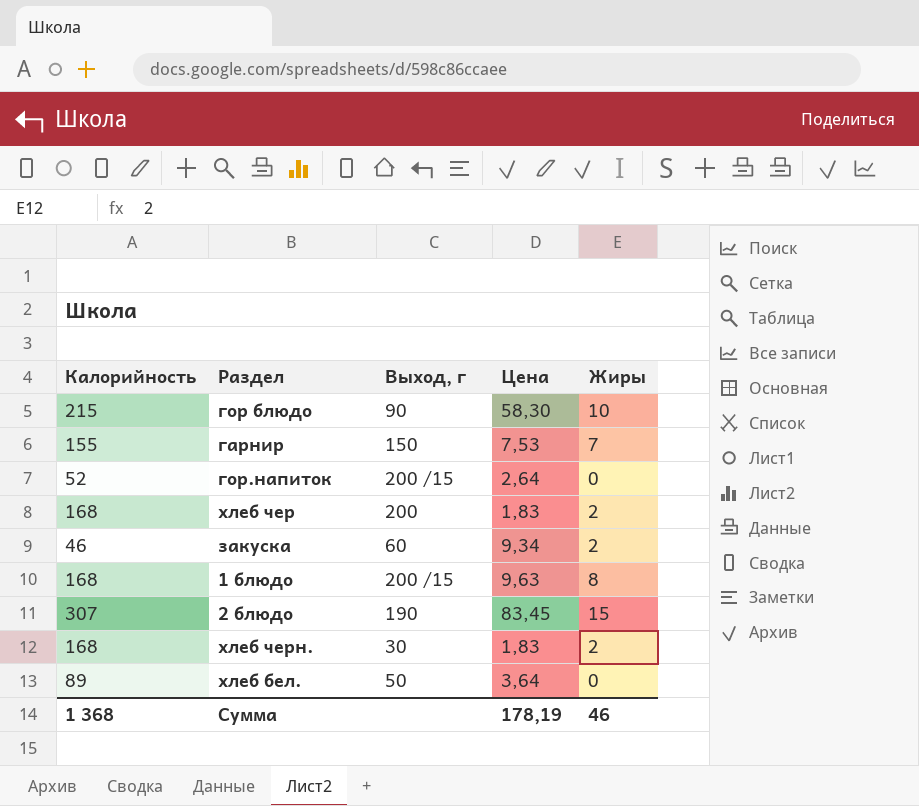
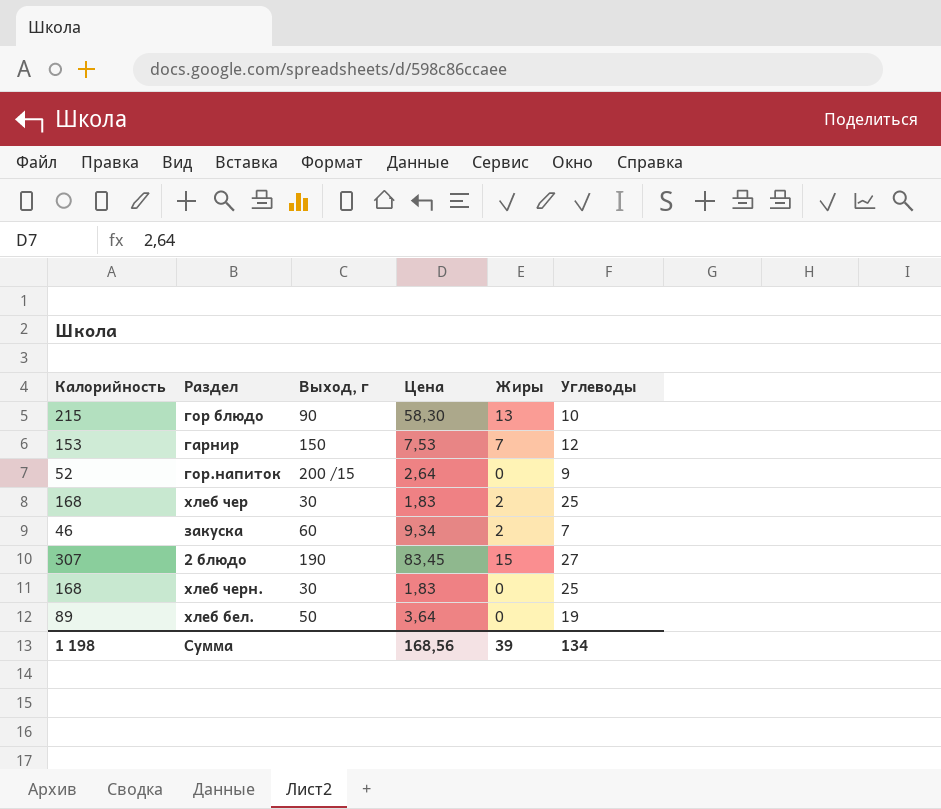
column Углеводы | position: none -> 6
row 1 блюдо: 168 | 200 /15 | 9,63 | 8 -> none
гор блюдо | Жиры: 10 -> 13
гарнир | Калорийность: 155 -> 153
хлеб чер | Выход, г: 200 -> 30
хлеб черн. | Жиры: 2 -> 0
Сумма | Калорийность: 1 368 -> 1 198
Сумма | Цена: 178,19 -> 168,56
Сумма | Жиры: 46 -> 39

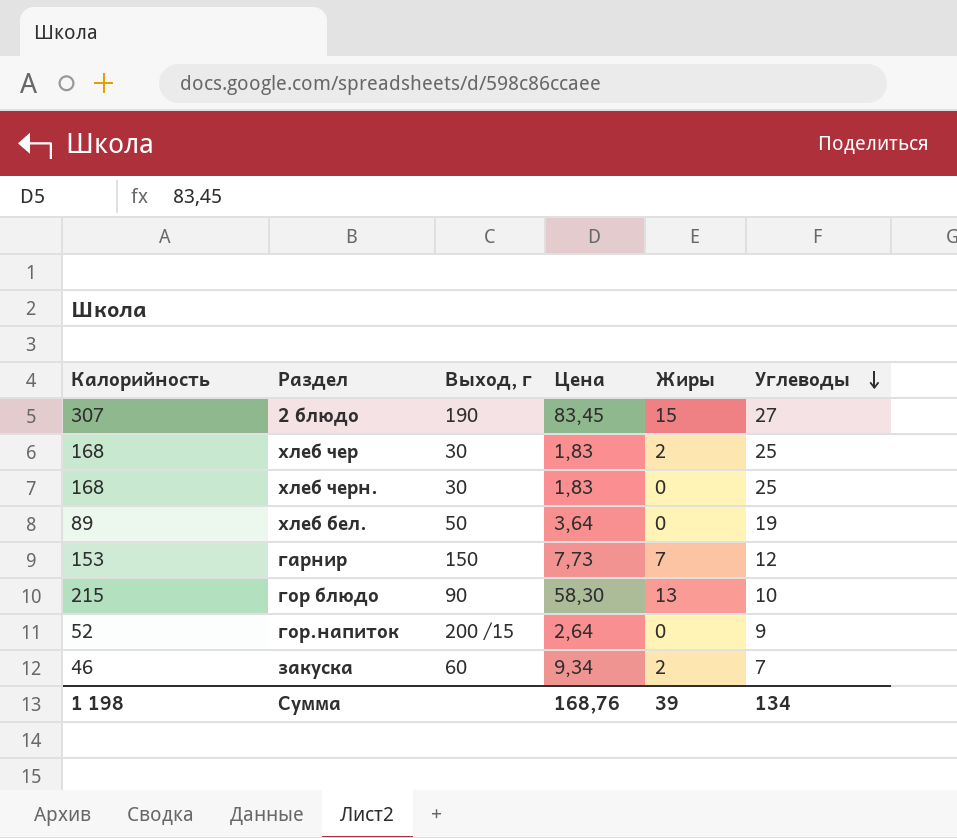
row order: none -> Углеводы descending
гарнир | Цена: 7,53 -> 7,73
Сумма | Цена: 168,56 -> 168,76

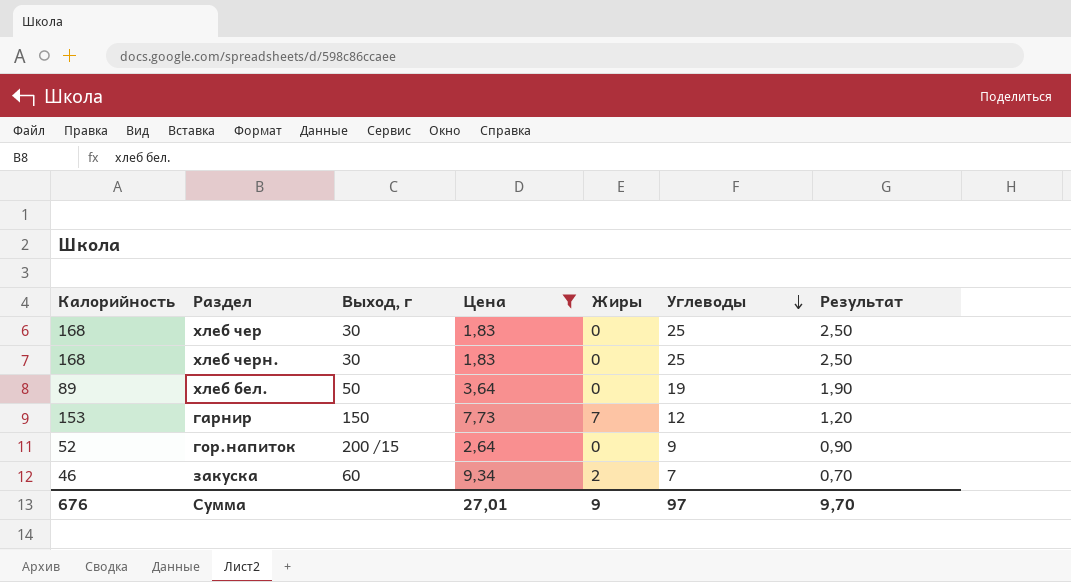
filter: none -> Цена <= 9,34
column Результат | formula: none -> [Углеводы] * 0,1
хлеб чер | Жиры: 2 -> 0
Сумма | Калорийность: 1 198 -> 676
Сумма | Цена: 168,76 -> 27,01
Сумма | Жиры: 39 -> 9
Сумма | Углеводы: 134 -> 97

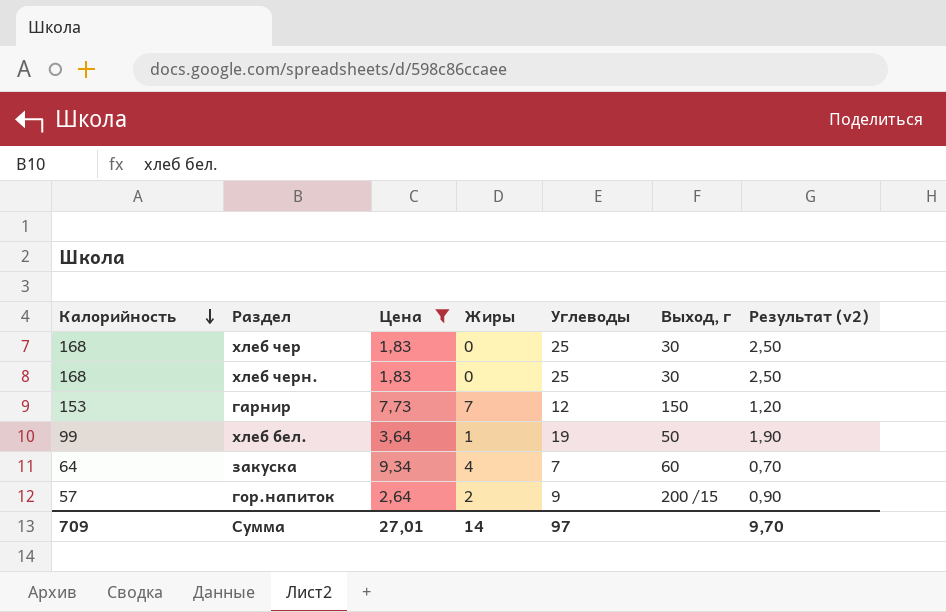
row order: Углеводы descending -> Калорийность descending
column Выход, г | position: 3 -> 6
column name: Результат -> Результат (v2)
хлеб бел. | Калорийность: 89 -> 99
хлеб бел. | Жиры: 0 -> 1
закуска | Калорийность: 46 -> 64
закуска | Жиры: 2 -> 4
гор.напиток | Калорийность: 52 -> 57
гор.напиток | Жиры: 0 -> 2
Сумма | Калорийность: 676 -> 709
Сумма | Жиры: 9 -> 14

